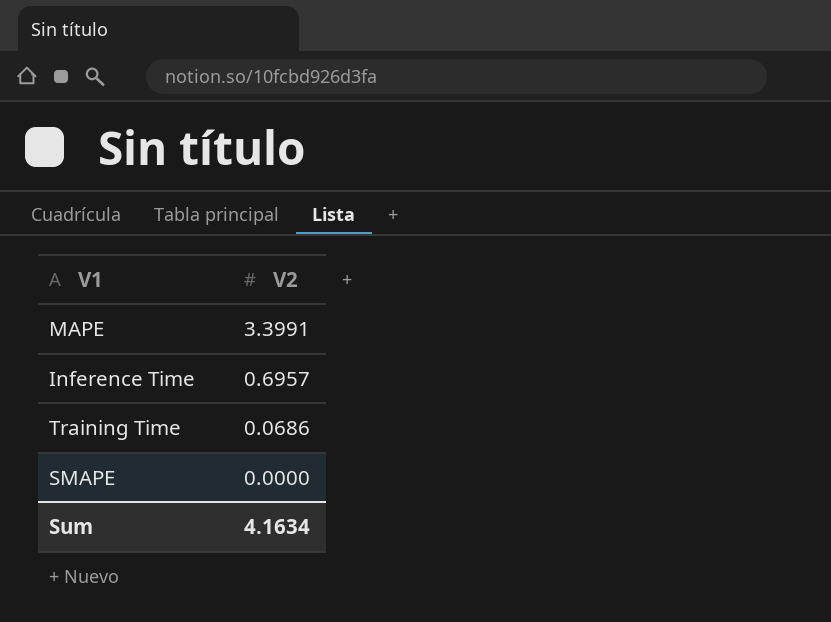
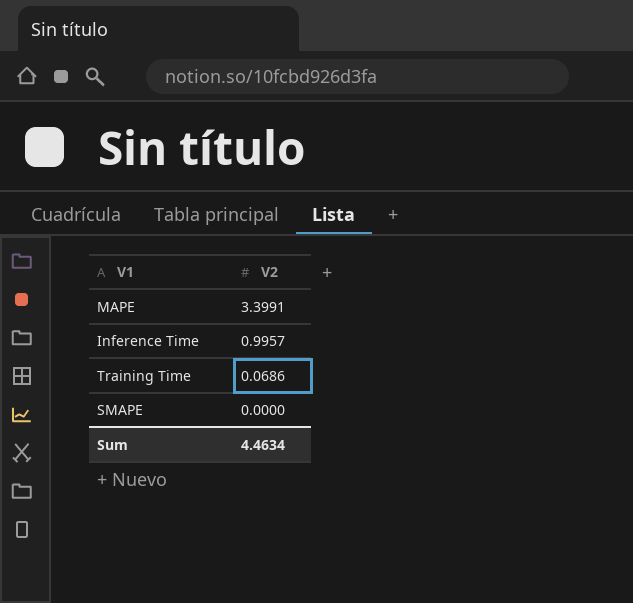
Inference Time | V2: 0.6957 -> 0.9957
Sum | V2: 4.1634 -> 4.4634

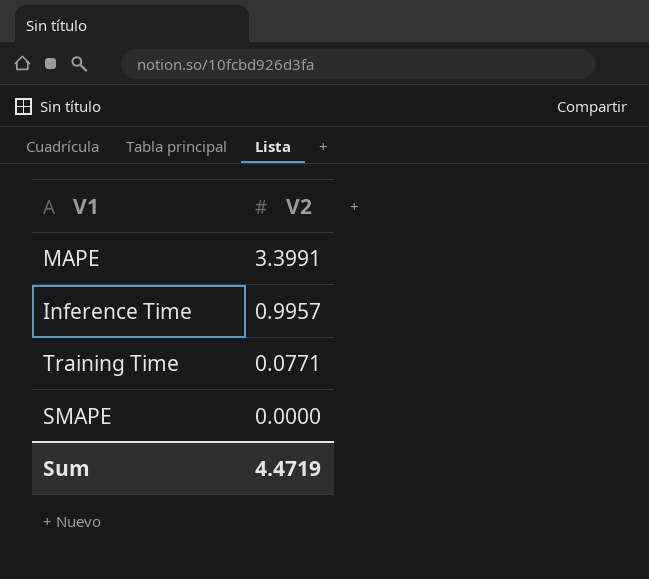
Training Time | V2: 0.0686 -> 0.0771
Sum | V2: 4.4634 -> 4.4719

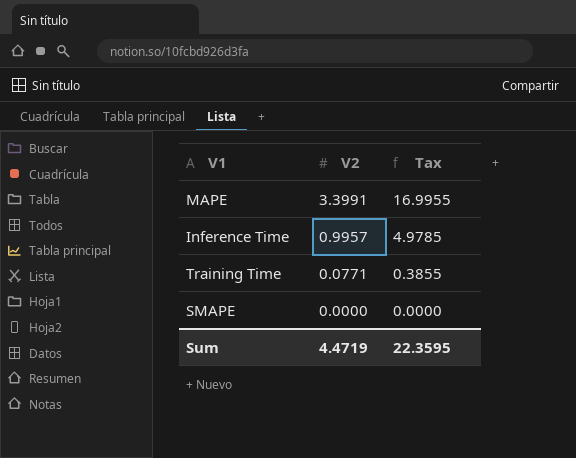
column Tax | formula: none -> [V2] * 5

